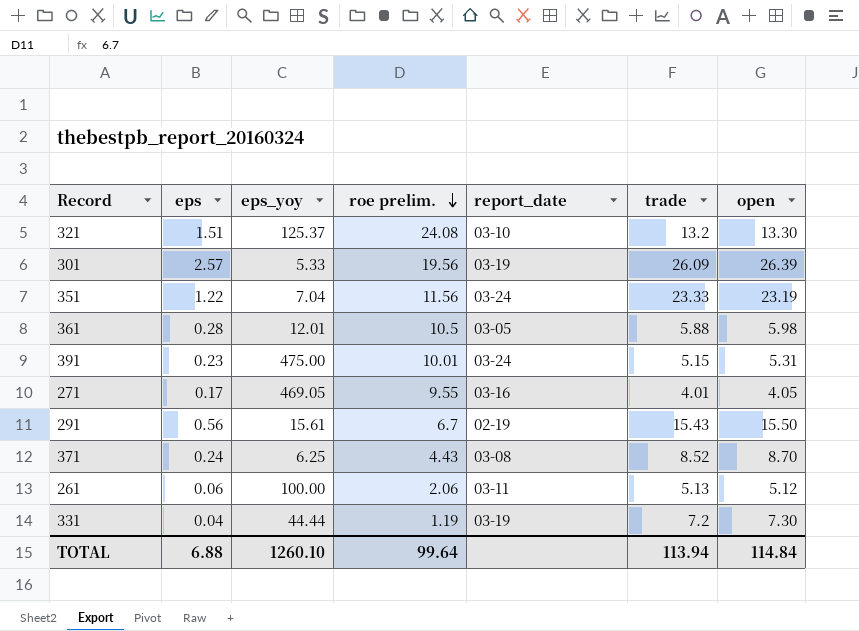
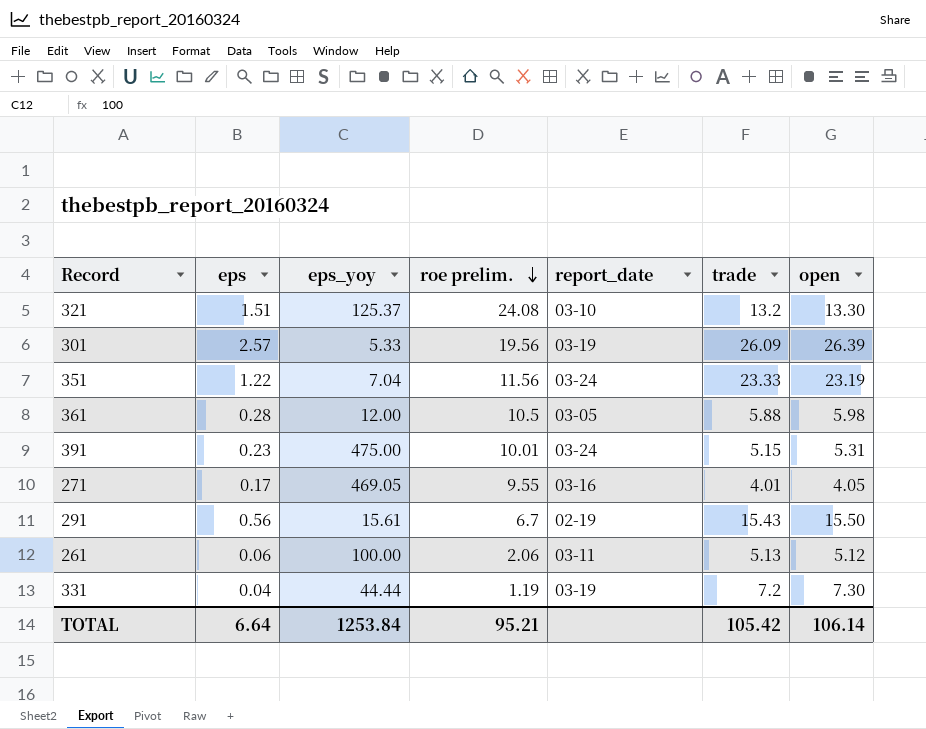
row 371: 0.24 | 6.25 | 4.43 | 03-08 | 8.52 | 8.70 -> none
361 | eps_yoy: 12.01 -> 12.00
TOTAL | eps: 6.88 -> 6.64
TOTAL | eps_yoy: 1260.10 -> 1253.84
TOTAL | roe prelim.: 99.64 -> 95.21
TOTAL | trade: 113.94 -> 105.42
TOTAL | open: 114.84 -> 106.14

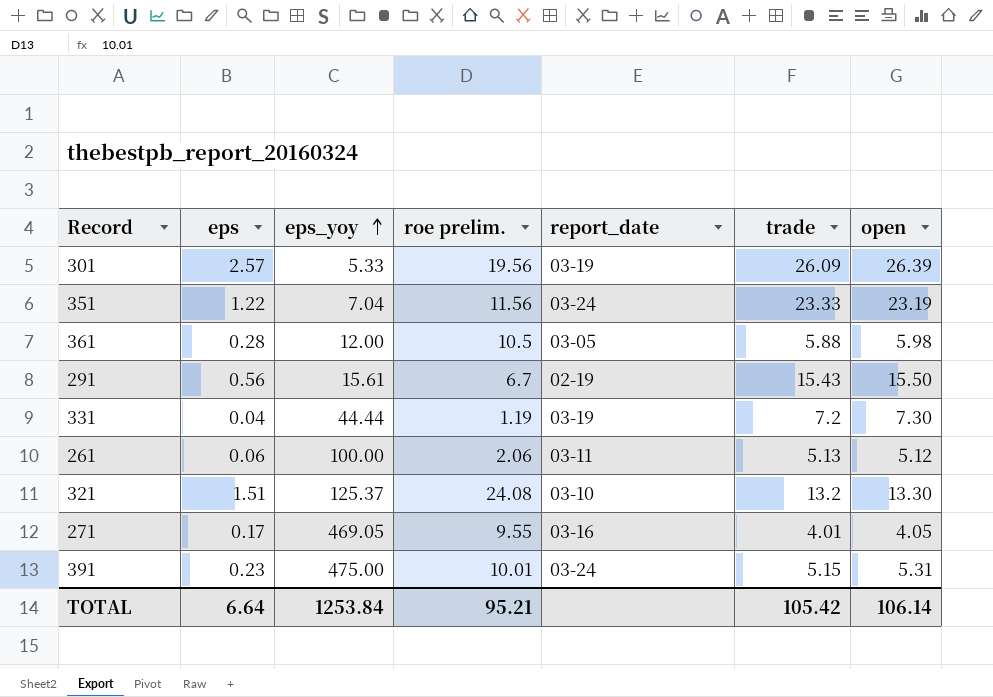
row order: roe prelim. descending -> eps_yoy ascending

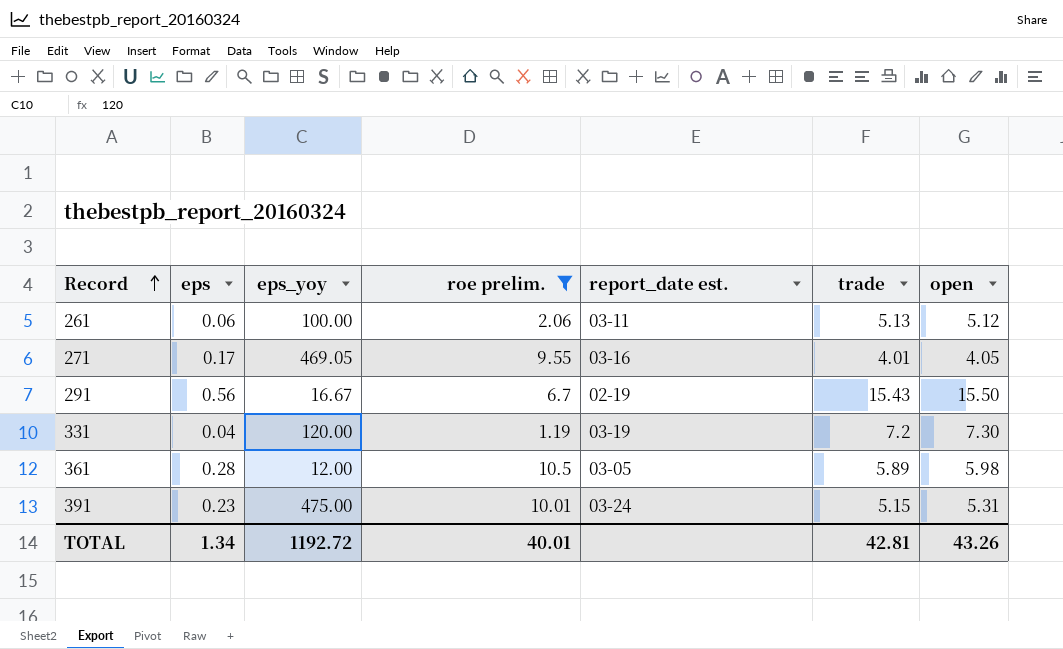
filter: none -> roe prelim. <= 10.5
row order: eps_yoy ascending -> Record ascending
column name: report_date -> report_date est.
291 | eps_yoy: 15.61 -> 16.67
331 | eps_yoy: 44.44 -> 120.00
361 | trade: 5.88 -> 5.89
TOTAL | eps: 6.64 -> 1.34
TOTAL | eps_yoy: 1253.84 -> 1192.72
TOTAL | roe prelim.: 95.21 -> 40.01
TOTAL | trade: 105.42 -> 42.81
TOTAL | open: 106.14 -> 43.26

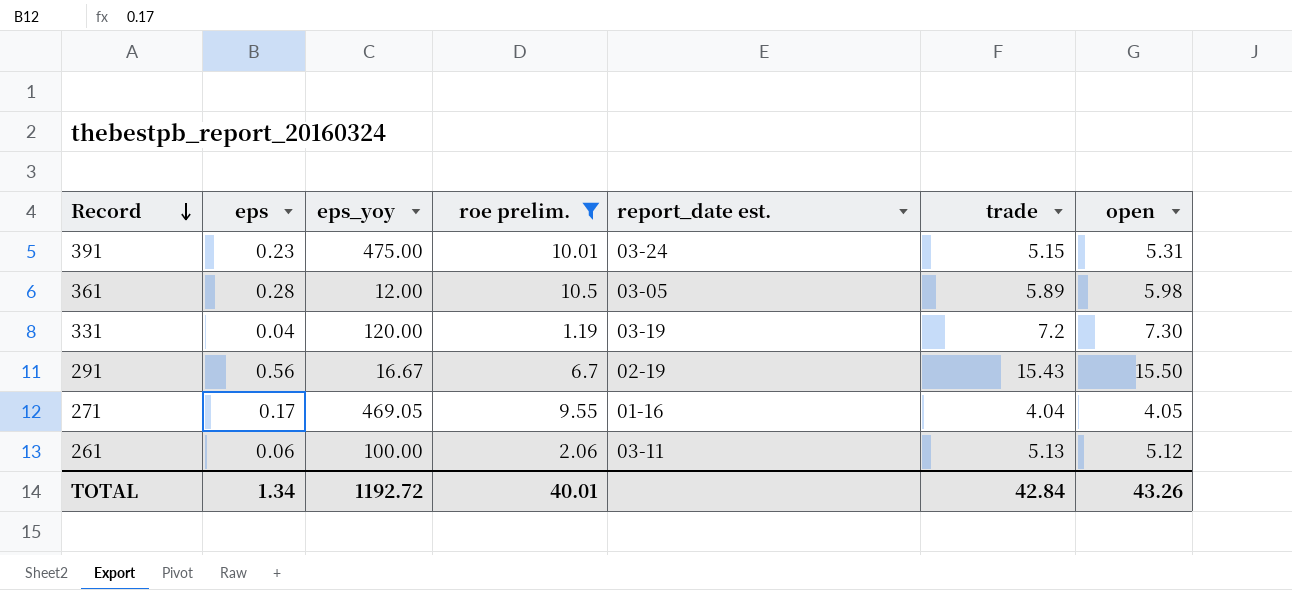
row order: Record ascending -> Record descending
271 | report_date est.: 03-16 -> 01-16
271 | trade: 4.01 -> 4.04
TOTAL | trade: 42.81 -> 42.84

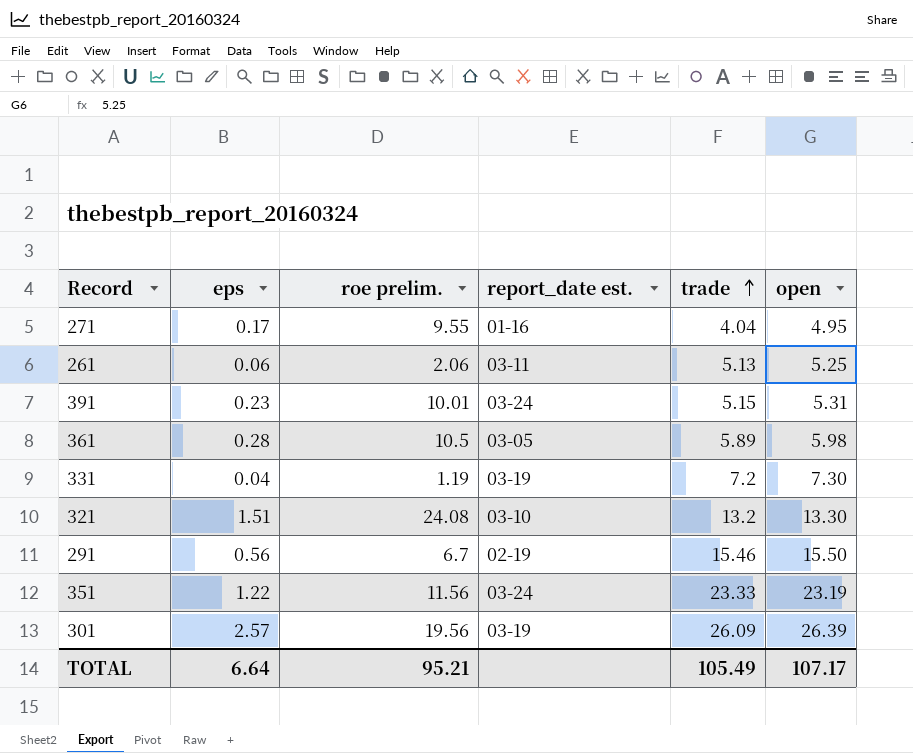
filter: roe prelim. <= 10.5 -> none
row order: Record descending -> trade ascending
column eps_yoy | position: 3 -> none
271 | open: 4.05 -> 4.95
261 | open: 5.12 -> 5.25
291 | trade: 15.43 -> 15.46
TOTAL | eps: 1.34 -> 6.64
TOTAL | roe prelim.: 40.01 -> 95.21
TOTAL | trade: 42.84 -> 105.49
TOTAL | open: 43.26 -> 107.17

